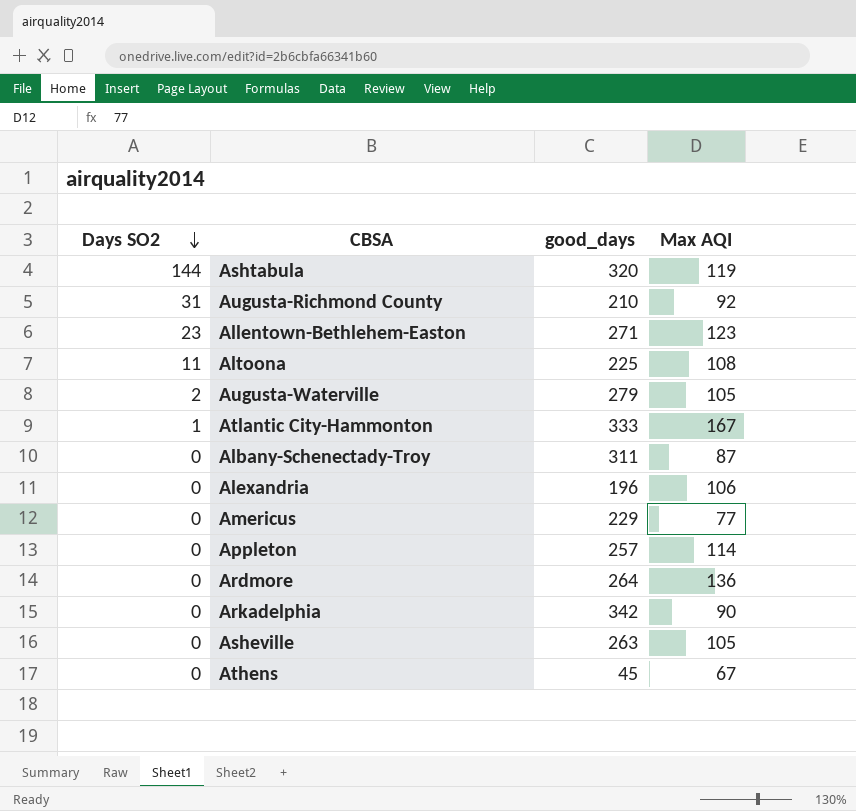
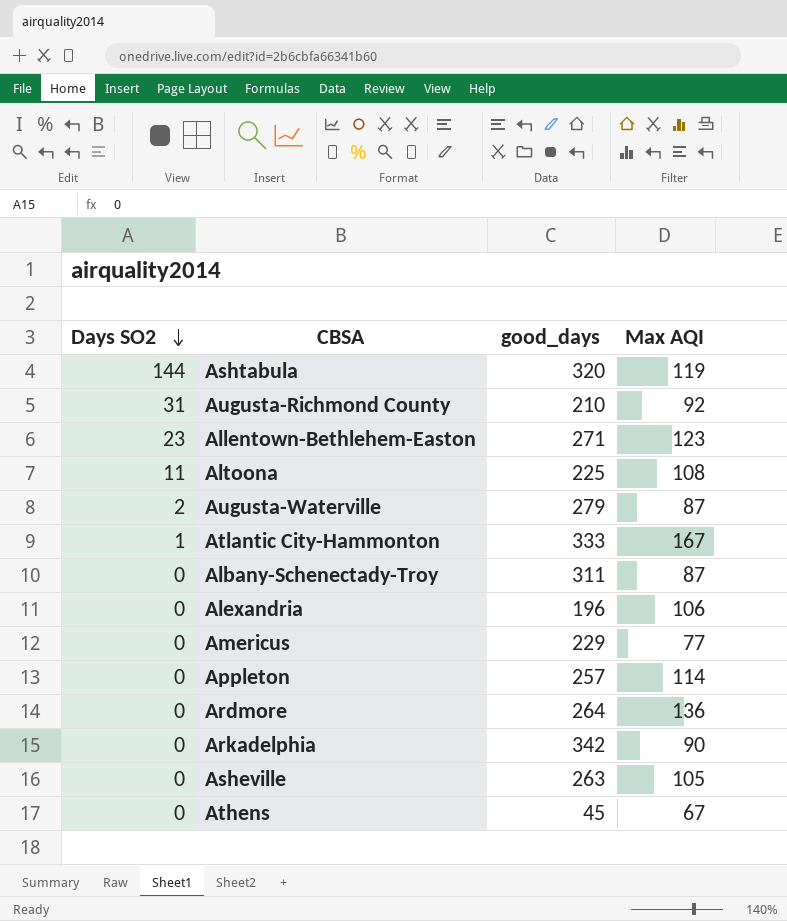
Augusta-Waterville | Max AQI: 105 -> 87

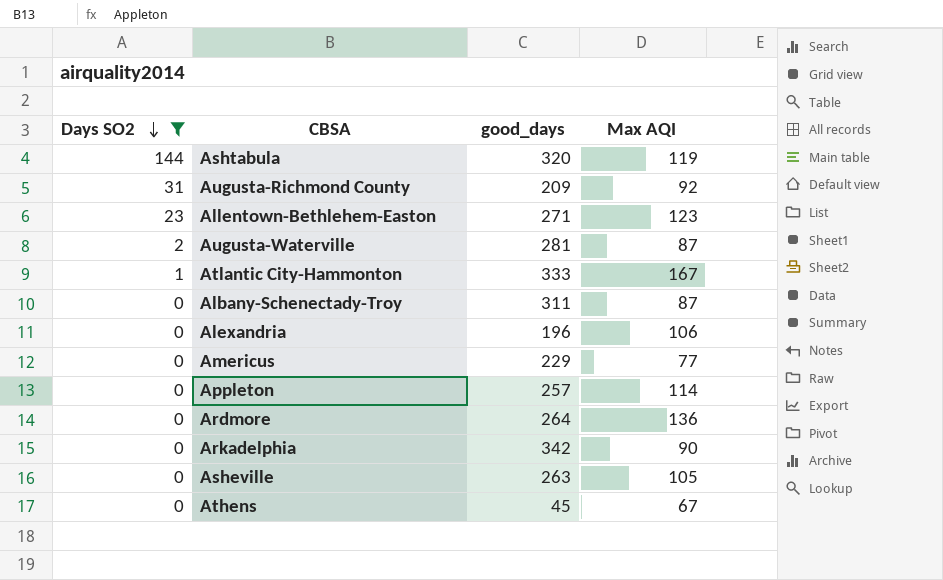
filter: none -> Days SO2 != 11
Augusta-Richmond County | good_days: 210 -> 209
Augusta-Waterville | good_days: 279 -> 281

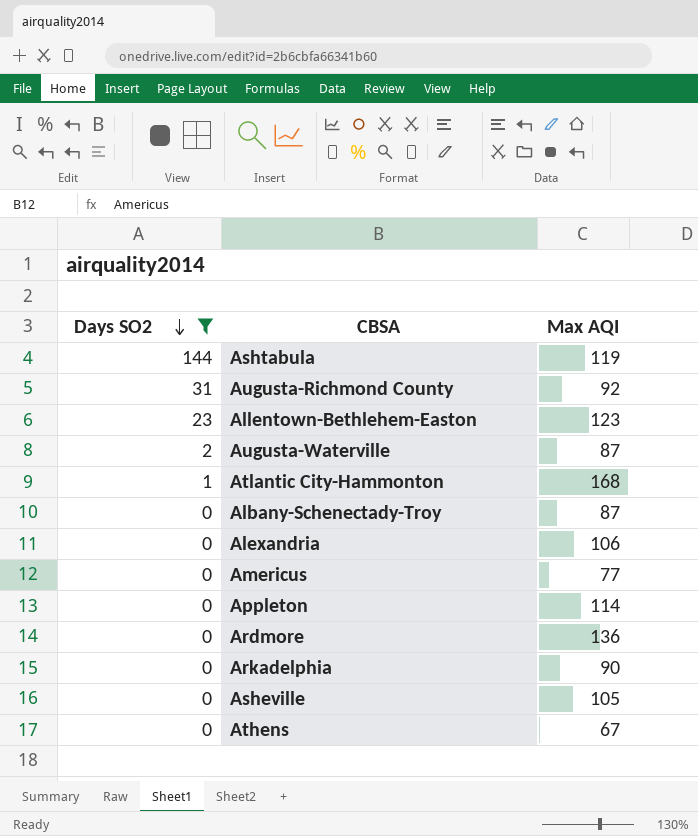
column good_days | position: 3 -> none
Atlantic City-Hammonton | Max AQI: 167 -> 168

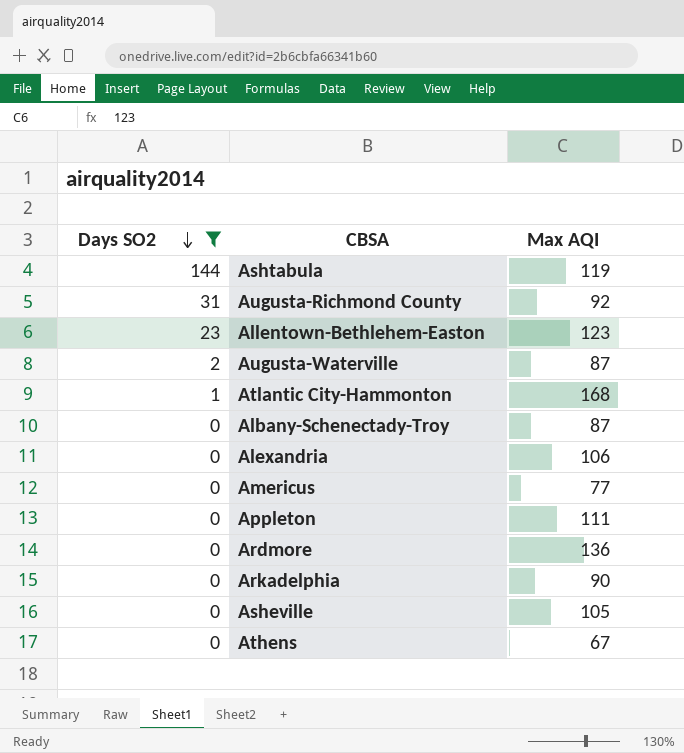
Appleton | Max AQI: 114 -> 111

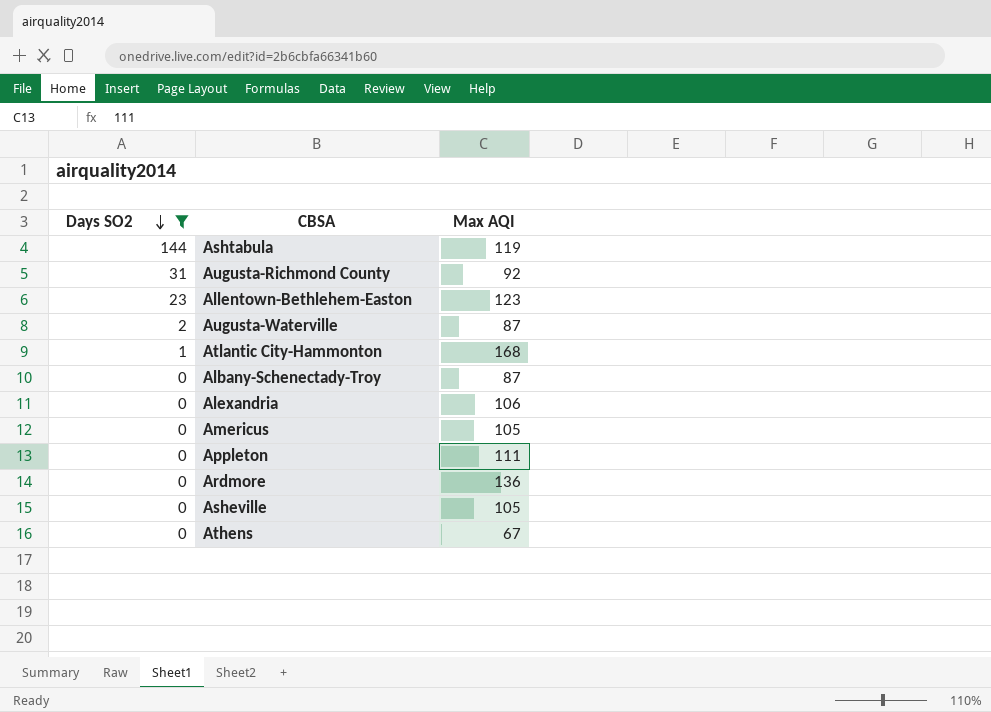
row Arkadelphia: 0 | 90 -> none
Americus | Max AQI: 77 -> 105

